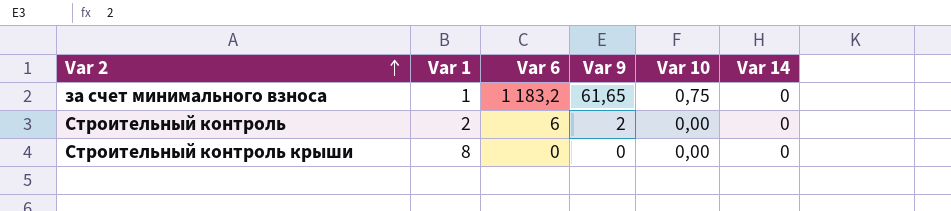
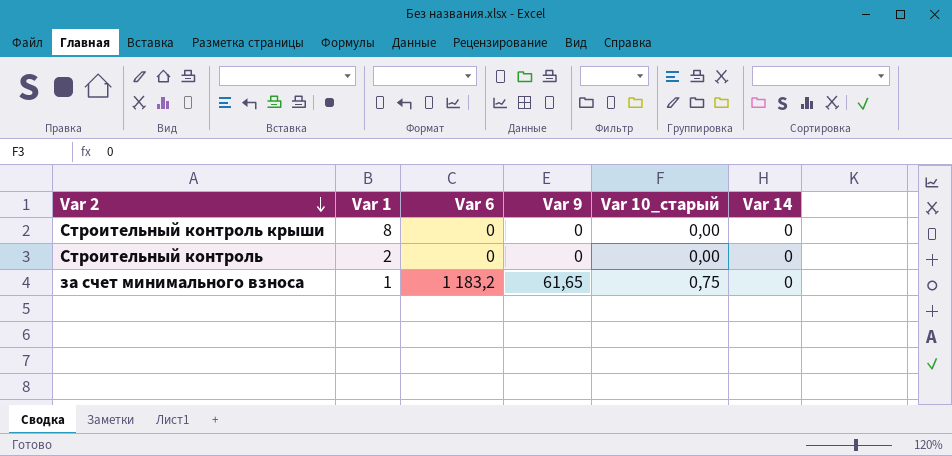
row order: Var 2 ascending -> Var 2 descending
column name: Var 10 -> Var 10_старый
Строительный контроль | Var 6: 6 -> 0
Строительный контроль | Var 9: 2 -> 0

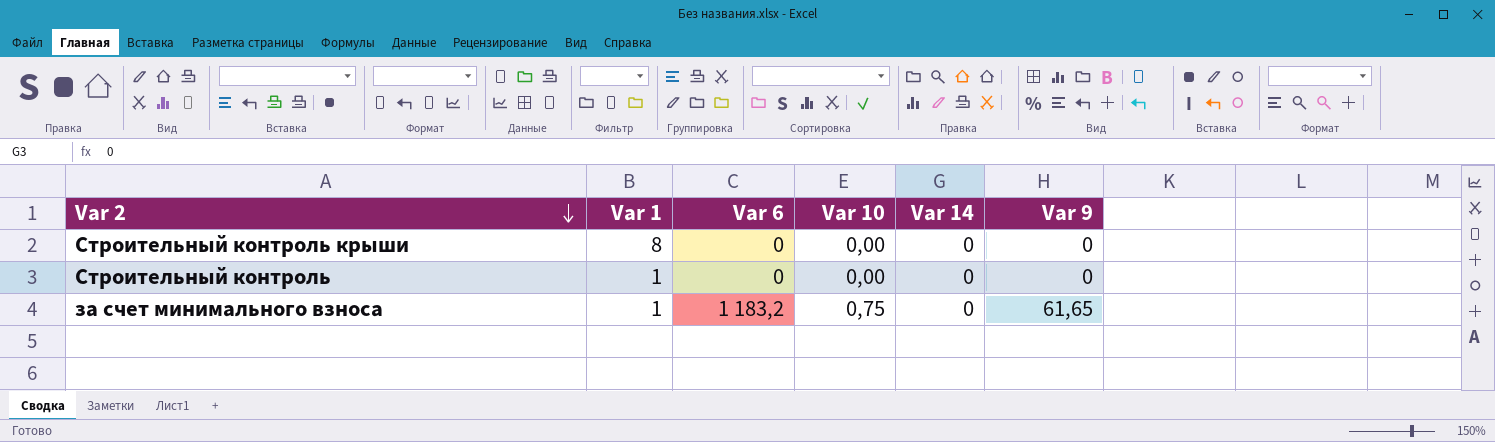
column name: Var 10_старый -> Var 10
column Var 9 | position: 4 -> 6
Строительный контроль | Var 1: 2 -> 1

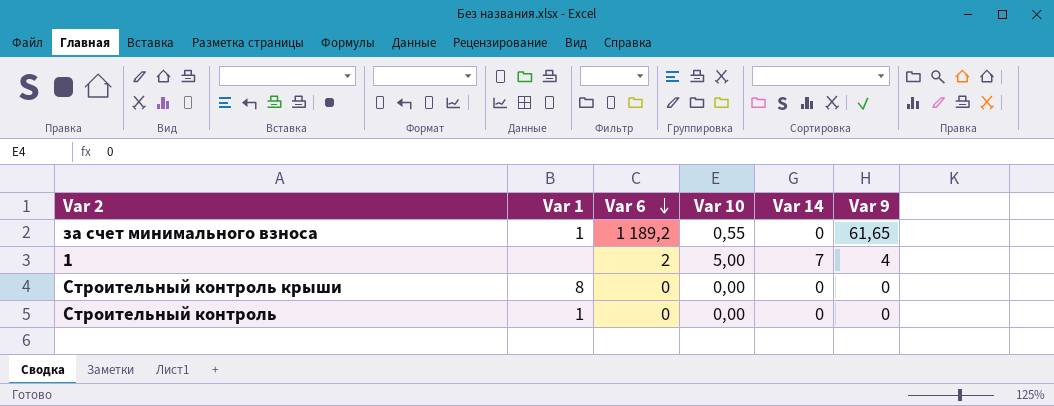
row order: Var 2 descending -> Var 6 descending
за счет минимального взноса | Var 6: 1 183,2 -> 1 189,2
за счет минимального взноса | Var 10: 0,75 -> 0,55
row 1: none -> none | 2 | 5,00 | 7 | 4

